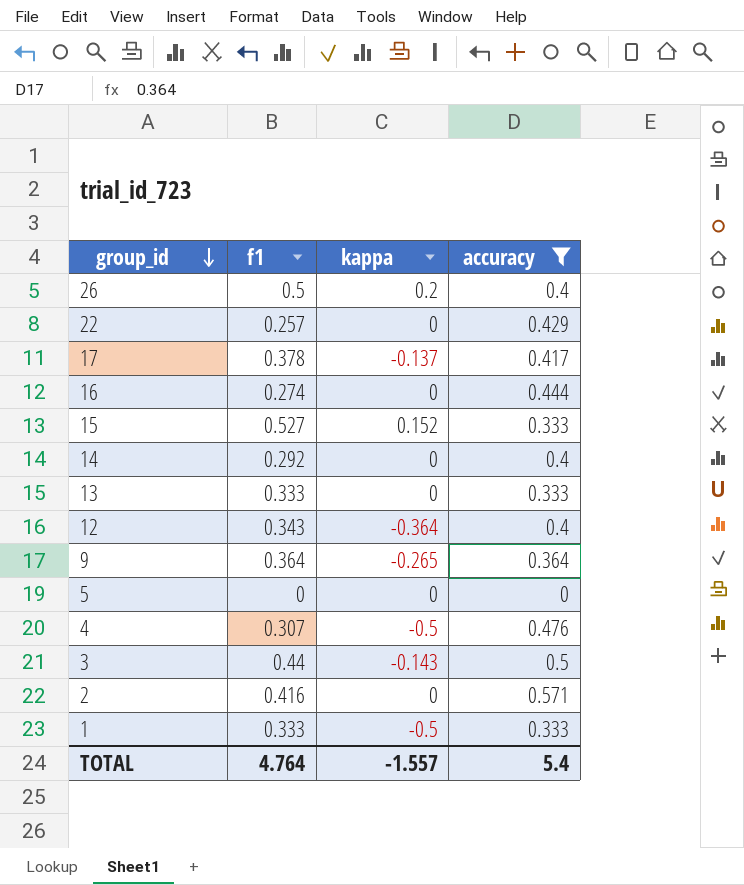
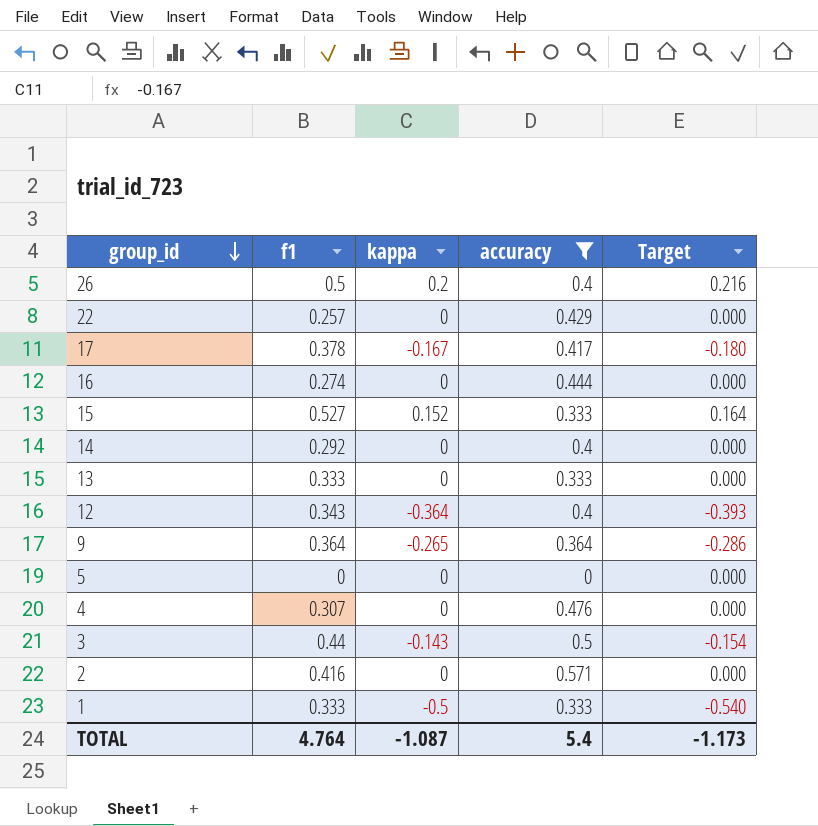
column Target | formula: none -> [kappa] * 1.08
17 | kappa: -0.137 -> -0.167
4 | kappa: -0.5 -> 0
TOTAL | kappa: -1.557 -> -1.087

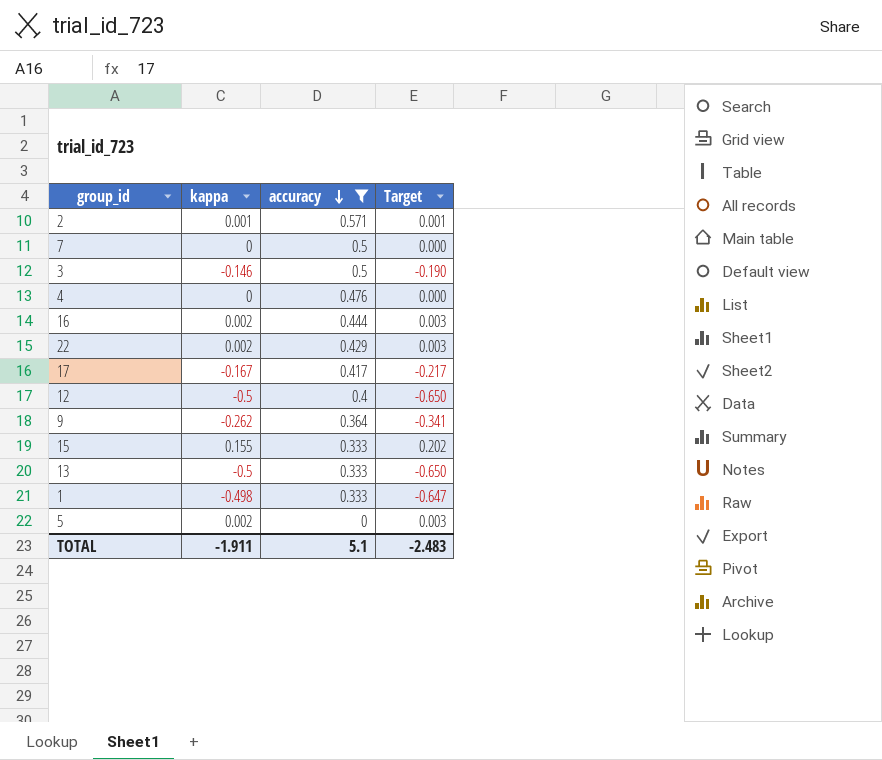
row order: group_id descending -> accuracy descending
column f1 | position: 2 -> none
column Target | formula: [kappa] * 1.08 -> [kappa] * 1.3
row 26: 0.5 | 0.2 | 0.4 | 0.216 -> none
row 14: 0.292 | 0 | 0.4 | 0.000 -> none
2 | kappa: 0 -> 0.001
row 7: none -> 0 | 0.5 | 0.000
3 | kappa: -0.143 -> -0.146
16 | kappa: 0 -> 0.002
22 | kappa: 0 -> 0.002
12 | kappa: -0.364 -> -0.5
9 | kappa: -0.265 -> -0.262
15 | kappa: 0.152 -> 0.155
13 | kappa: 0 -> -0.5
1 | kappa: -0.5 -> -0.498
5 | kappa: 0 -> 0.002
TOTAL | kappa: -1.087 -> -1.911
TOTAL | accuracy: 5.4 -> 5.1
TOTAL | Target: -1.173 -> -2.483

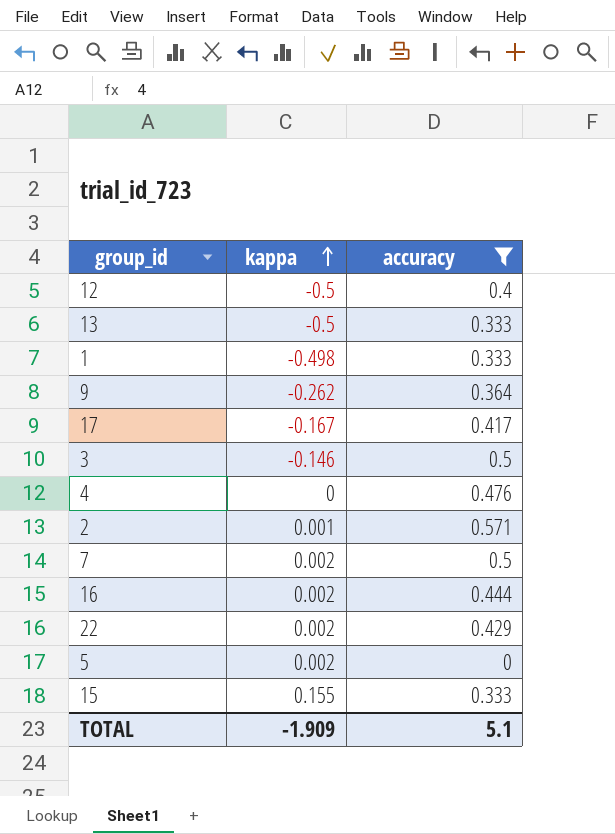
row order: accuracy descending -> kappa ascending
column Target | formula: [kappa] * 1.3 -> none
7 | kappa: 0 -> 0.002
TOTAL | kappa: -1.911 -> -1.909

